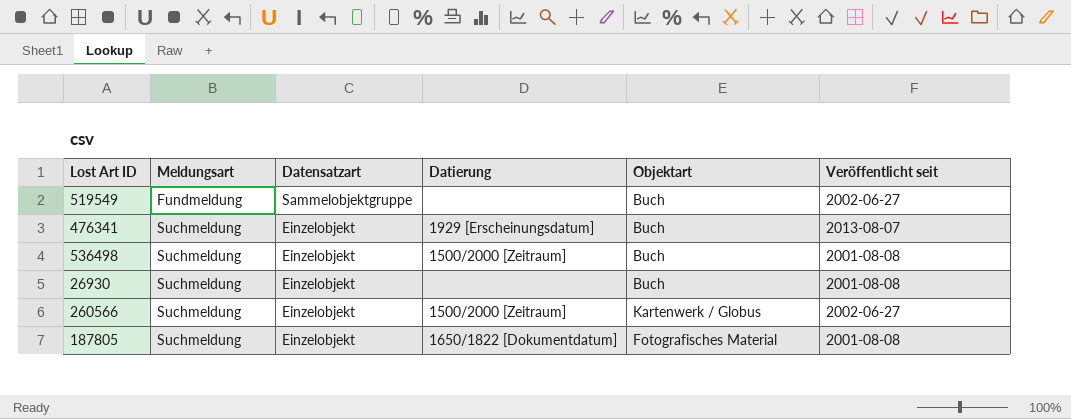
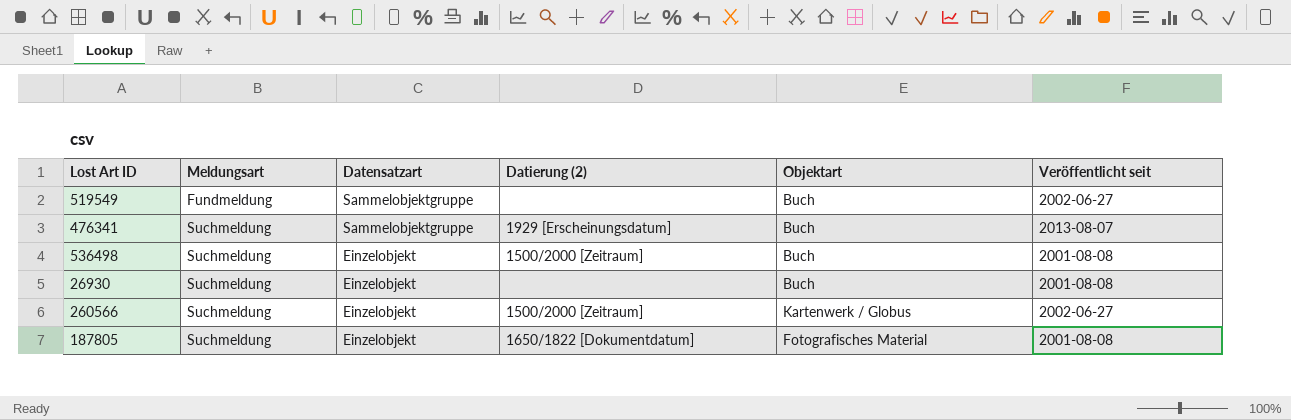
column name: Datierung -> Datierung (2)
476341 | Datensatzart: Einzelobjekt -> Sammelobjektgruppe

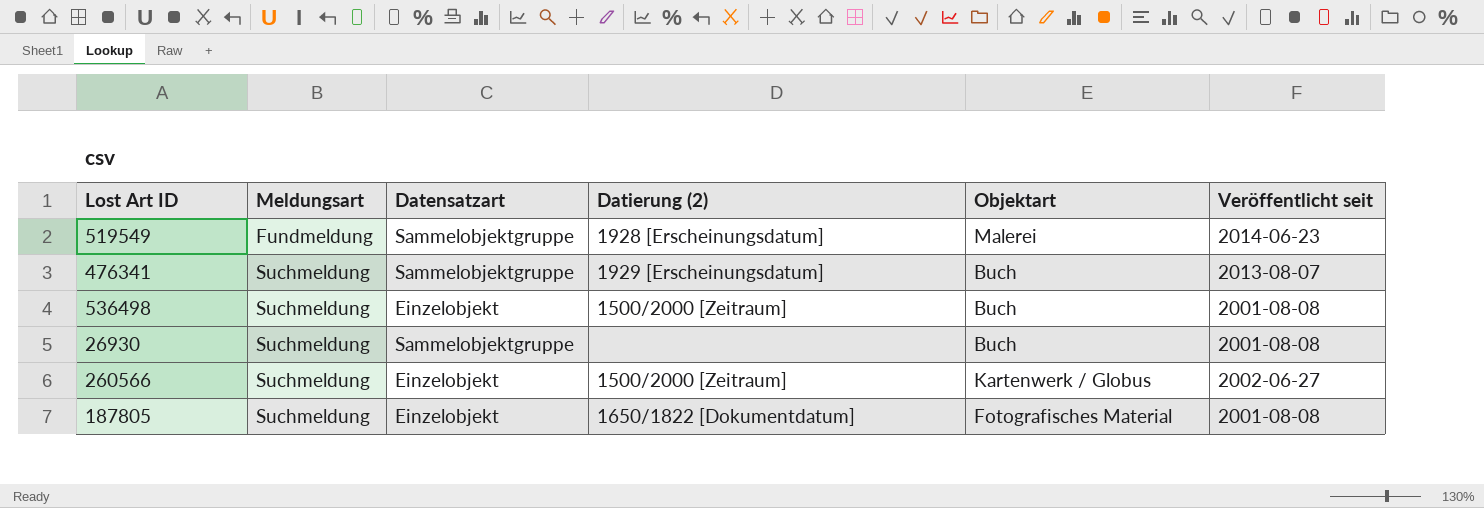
519549 | Datierung (2): none -> 1928 [Erscheinungsdatum]
519549 | Objektart: Buch -> Malerei
519549 | Veröffentlicht seit: 2002-06-27 -> 2014-06-23
26930 | Datensatzart: Einzelobjekt -> Sammelobjektgruppe

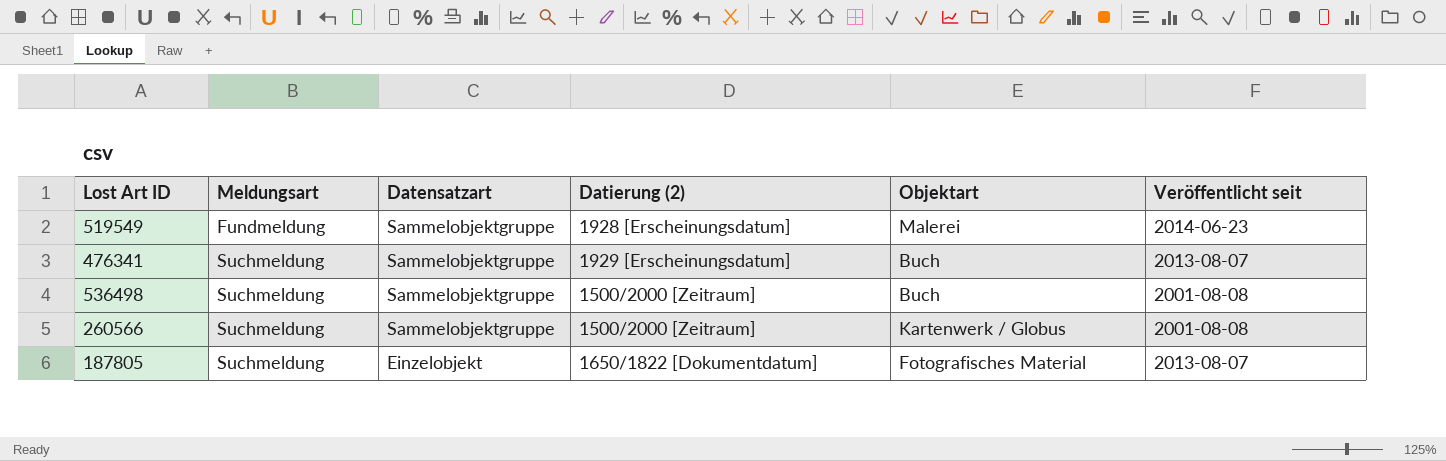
row 26930: Suchmeldung | Sammelobjektgruppe | none | Buch | 2001-08-08 -> none
536498 | Datensatzart: Einzelobjekt -> Sammelobjektgruppe
260566 | Datensatzart: Einzelobjekt -> Sammelobjektgruppe
260566 | Veröffentlicht seit: 2002-06-27 -> 2001-08-08
187805 | Veröffentlicht seit: 2001-08-08 -> 2013-08-07

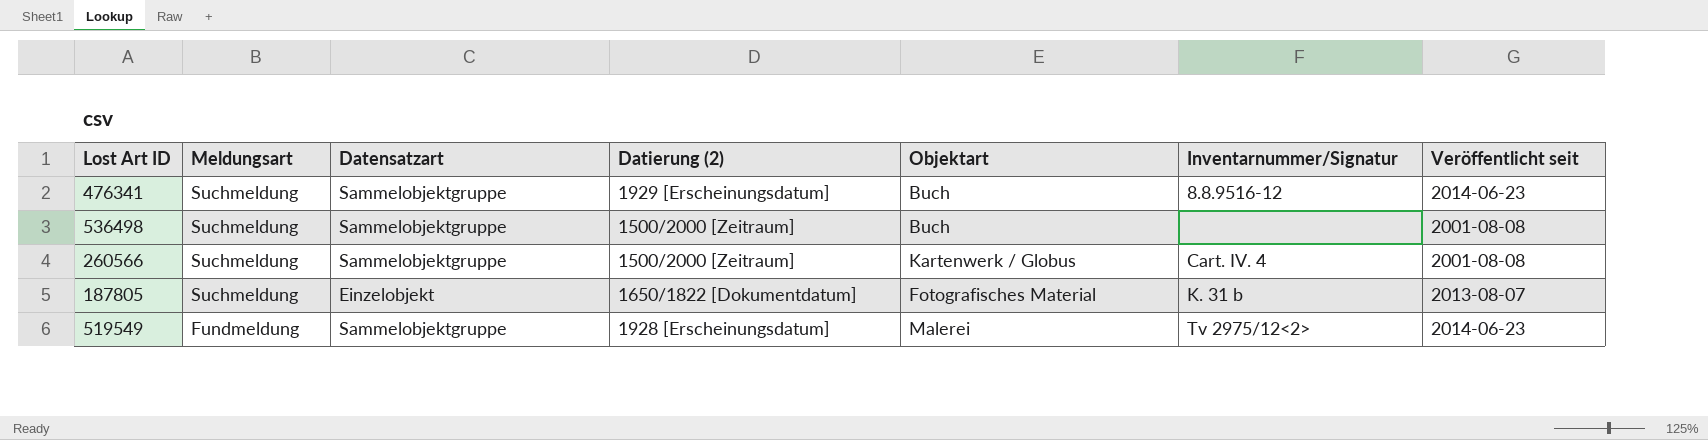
row order: Meldungsart ascending -> Meldungsart descending
column Inventarnummer/Signatur | position: none -> 6
476341 | Veröffentlicht seit: 2013-08-07 -> 2014-06-23

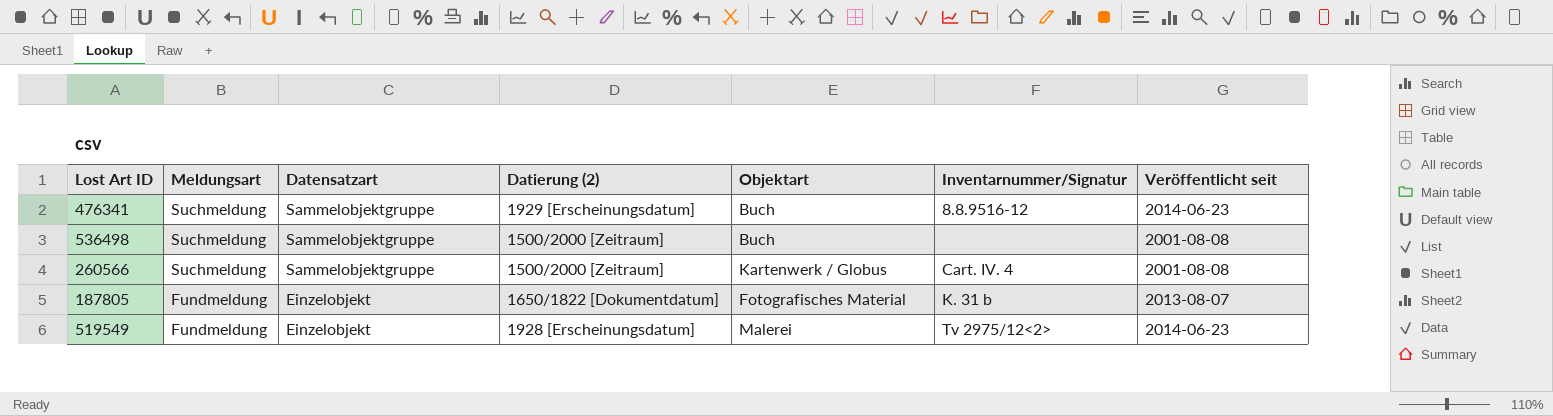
187805 | Meldungsart: Suchmeldung -> Fundmeldung
519549 | Datensatzart: Sammelobjektgruppe -> Einzelobjekt

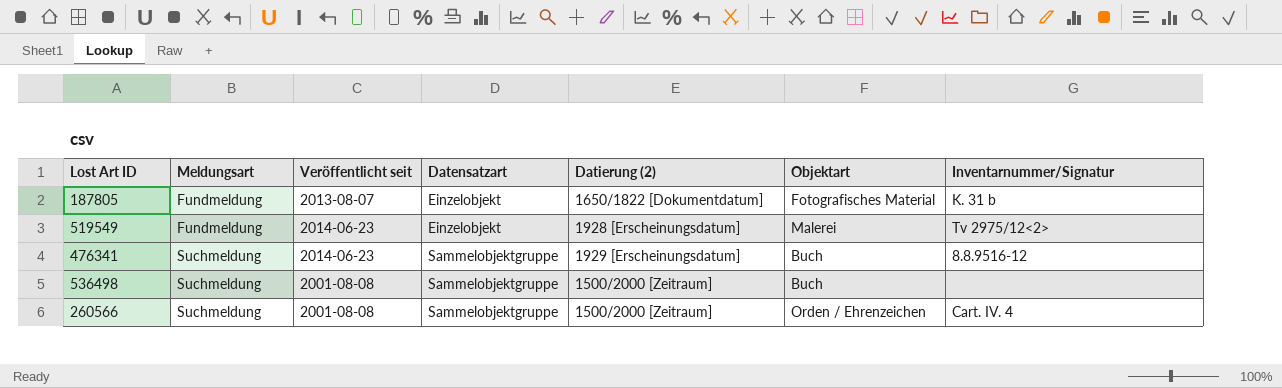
row order: Meldungsart descending -> Meldungsart ascending
column Veröffentlicht seit | position: 7 -> 3
260566 | Objektart: Kartenwerk / Globus -> Orden / Ehrenzeichen

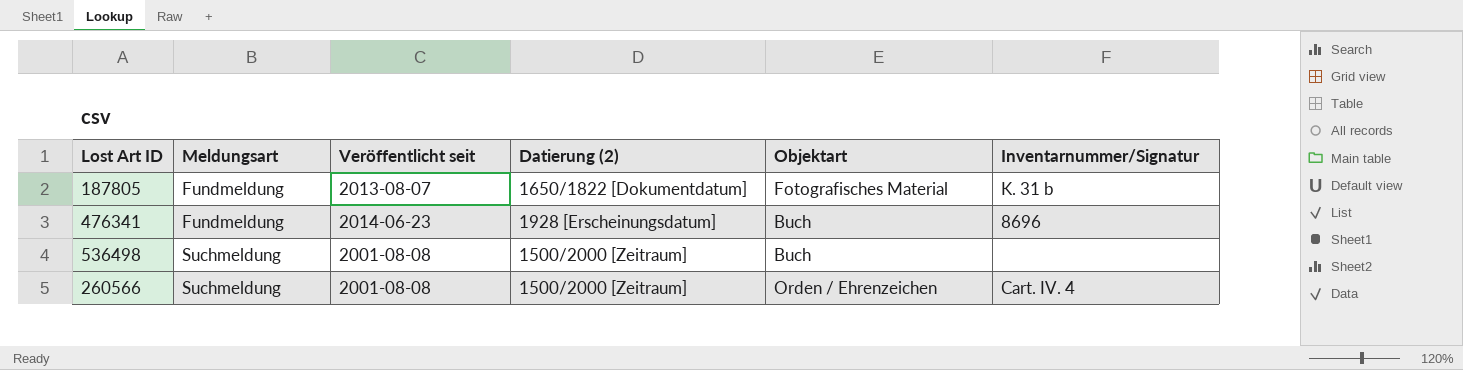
column Datensatzart | position: 4 -> none
row 519549: Fundmeldung | 2014-06-23 | Einzelobjekt | 1928 [Erscheinungsdatum] | Malerei | Tv 2975/12<2> -> none
476341 | Meldungsart: Suchmeldung -> Fundmeldung
476341 | Datierung (2): 1929 [Erscheinungsdatum] -> 1928 [Erscheinungsdatum]
476341 | Inventarnummer/Signatur: 8.8.9516-12 -> 8696

